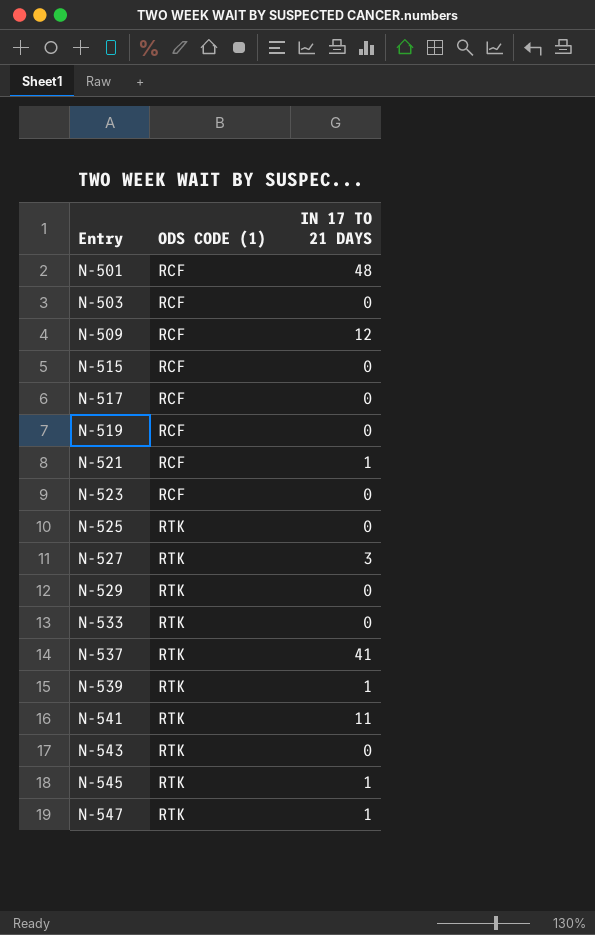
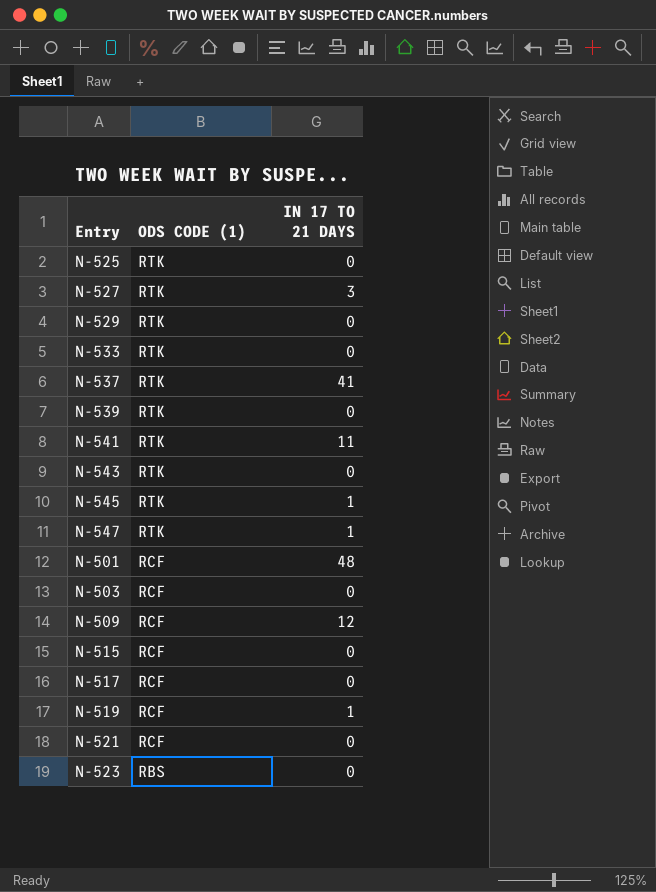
row order: Entry ascending -> ODS CODE (1) descending
N-539 | IN 17 TO 21 DAYS: 1 -> 0
N-519 | IN 17 TO 21 DAYS: 0 -> 1
N-521 | IN 17 TO 21 DAYS: 1 -> 0
N-523 | ODS CODE (1): RCF -> RBS

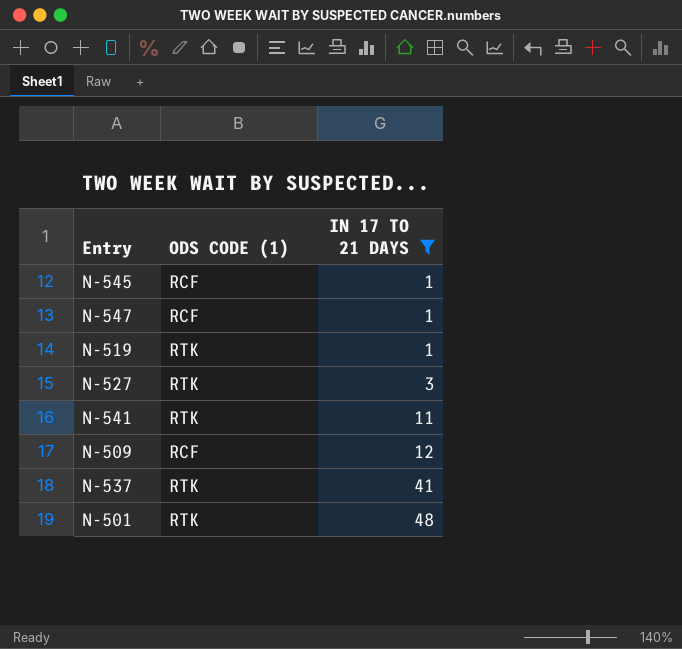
filter: none -> IN 17 TO 21 DAYS != 0
row order: ODS CODE (1) descending -> IN 17 TO 21 DAYS ascending
N-545 | ODS CODE (1): RTK -> RCF
N-547 | ODS CODE (1): RTK -> RCF
N-519 | ODS CODE (1): RCF -> RTK
N-501 | ODS CODE (1): RCF -> RTK

